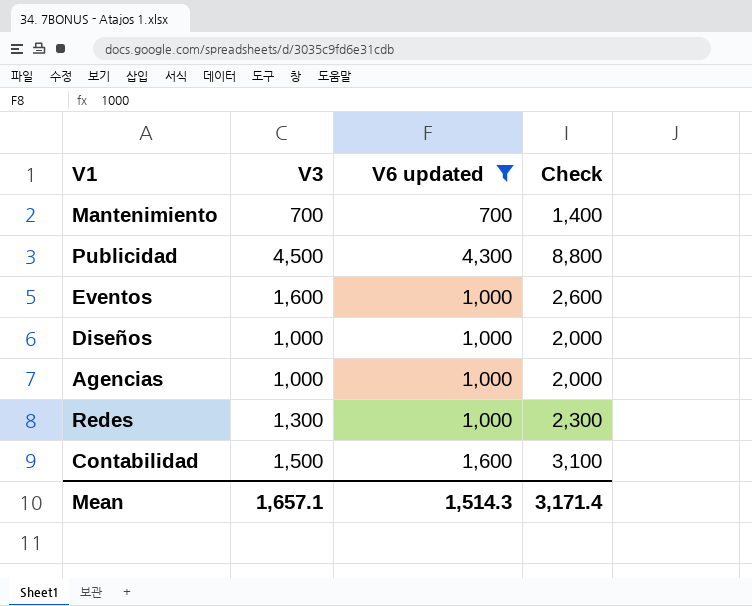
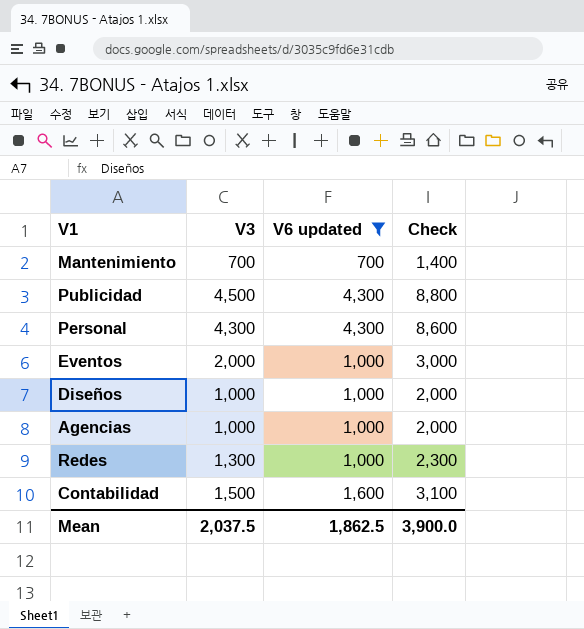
row Personal: none -> 4,300 | 4,300 | 8,600
Eventos | V3: 1,600 -> 2,000
Eventos | Check: 2,600 -> 3,000
Mean | V3: 1,657.1 -> 2,037.5
Mean | V6 updated: 1,514.3 -> 1,862.5
Mean | Check: 3,171.4 -> 3,900.0

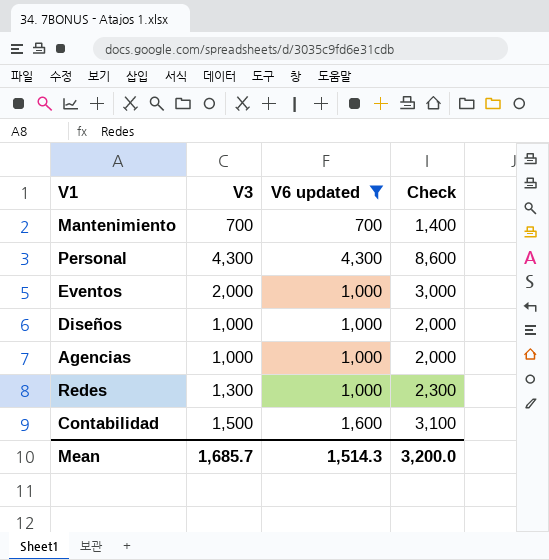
row Publicidad: 4,500 | 4,300 | 8,800 -> none
Mean | V3: 2,037.5 -> 1,685.7
Mean | V6 updated: 1,862.5 -> 1,514.3
Mean | Check: 3,900.0 -> 3,200.0

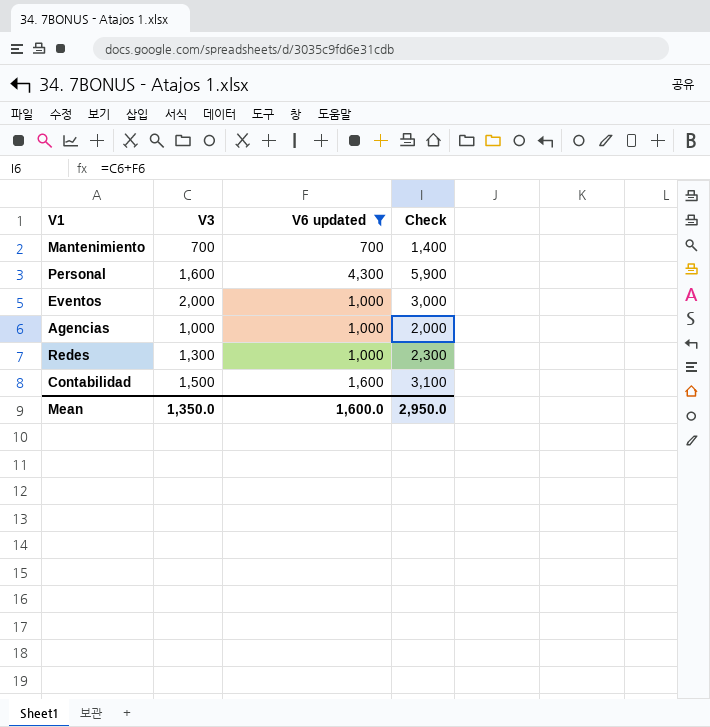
row Diseños: 1,000 | 1,000 | 2,000 -> none
Personal | V3: 4,300 -> 1,600
Personal | Check: 8,600 -> 5,900
Mean | V3: 1,685.7 -> 1,350.0
Mean | V6 updated: 1,514.3 -> 1,600.0
Mean | Check: 3,200.0 -> 2,950.0

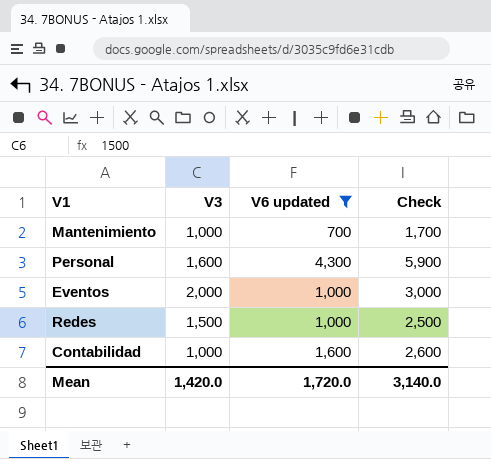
row Agencias: 1,000 | 1,000 | 2,000 -> none
Mantenimiento | V3: 700 -> 1,000
Mantenimiento | Check: 1,400 -> 1,700
Redes | V3: 1,300 -> 1,500
Redes | Check: 2,300 -> 2,500
Contabilidad | V3: 1,500 -> 1,000
Contabilidad | Check: 3,100 -> 2,600
Mean | V3: 1,350.0 -> 1,420.0
Mean | V6 updated: 1,600.0 -> 1,720.0
Mean | Check: 2,950.0 -> 3,140.0

